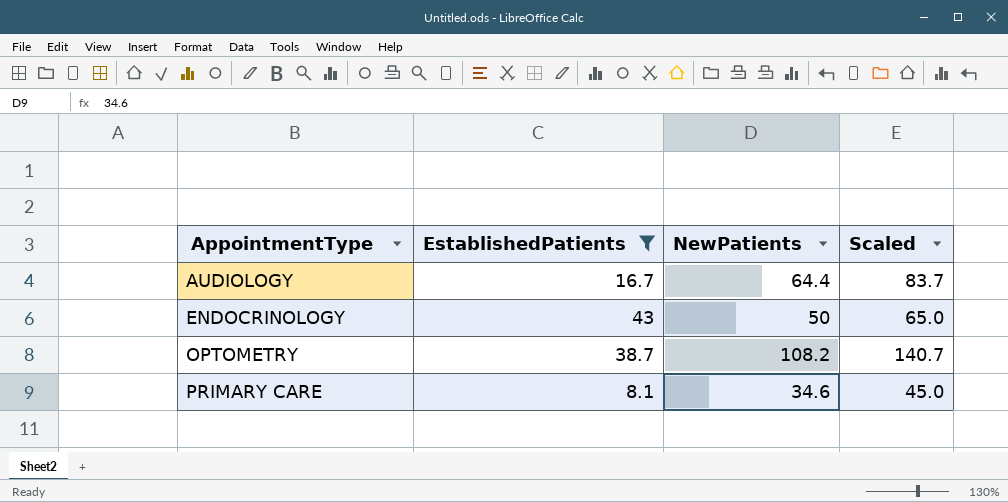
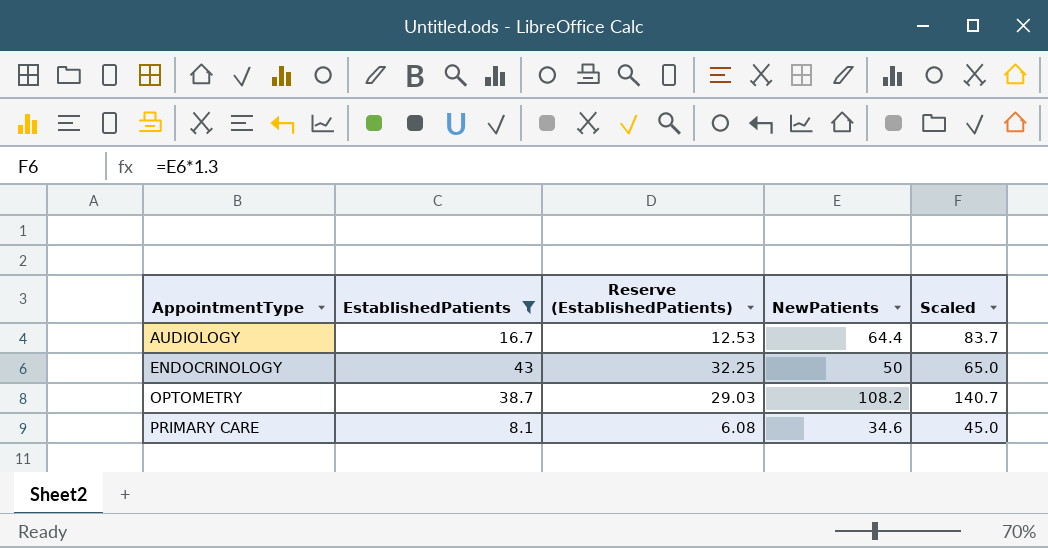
column Reserve (EstablishedPatients) | formula: none -> [EstablishedPatients] * 0.75

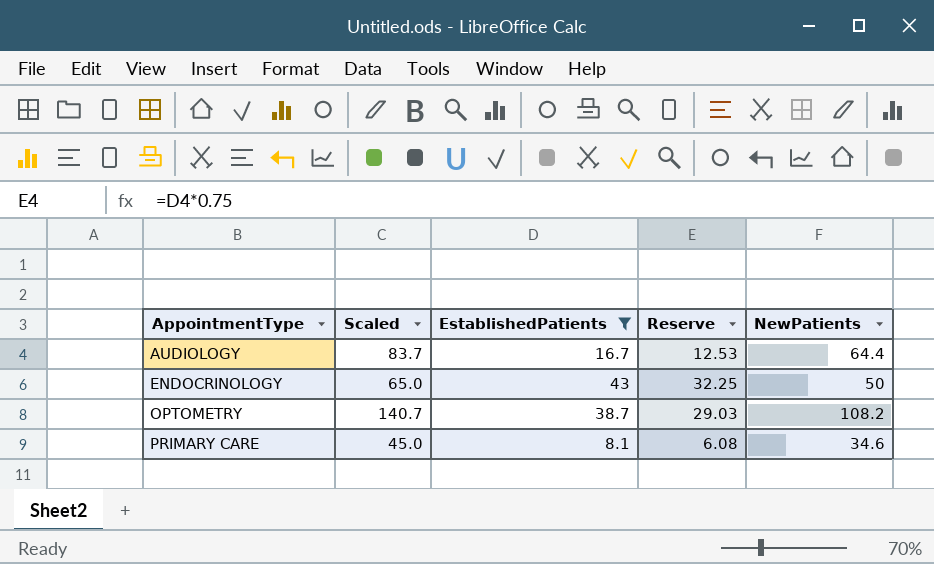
column Scaled | position: 5 -> 2
column name: Reserve (EstablishedPatients) -> Reserve

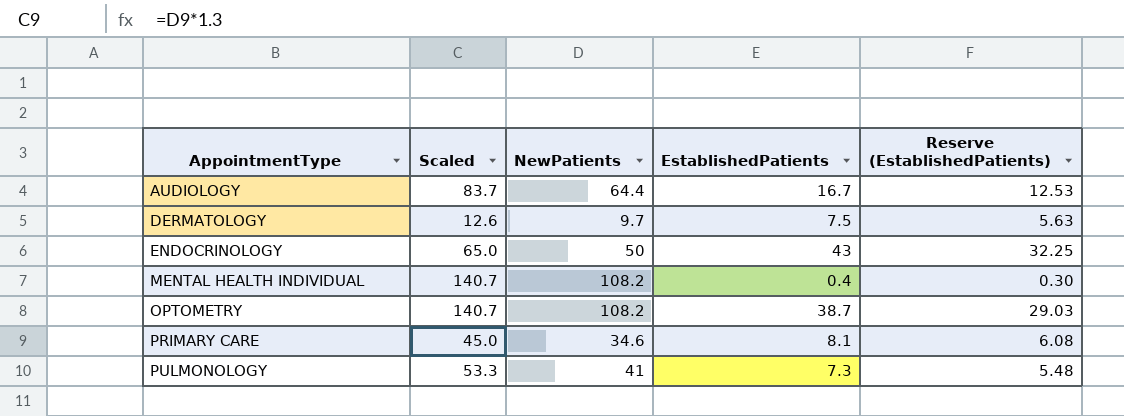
filter: EstablishedPatients >= 8.1 -> none
column NewPatients | position: 5 -> 3
column name: Reserve -> Reserve (EstablishedPatients)

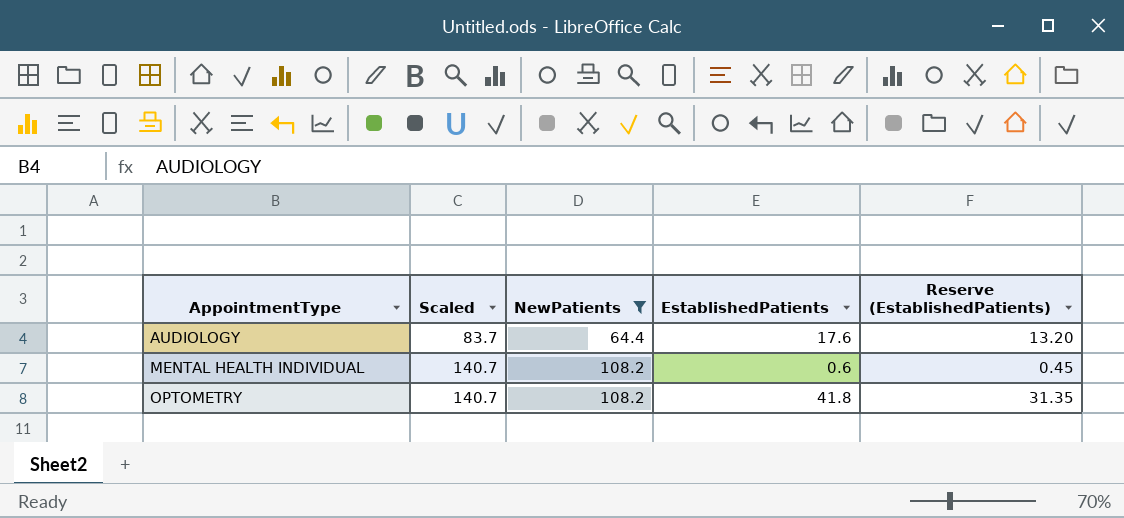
filter: none -> NewPatients >= 64.4
AUDIOLOGY | EstablishedPatients: 16.7 -> 17.6
AUDIOLOGY | Reserve (EstablishedPatients): 12.53 -> 13.20
MENTAL HEALTH INDIVIDUAL | EstablishedPatients: 0.4 -> 0.6
MENTAL HEALTH INDIVIDUAL | Reserve (EstablishedPatients): 0.30 -> 0.45
OPTOMETRY | EstablishedPatients: 38.7 -> 41.8
OPTOMETRY | Reserve (EstablishedPatients): 29.03 -> 31.35

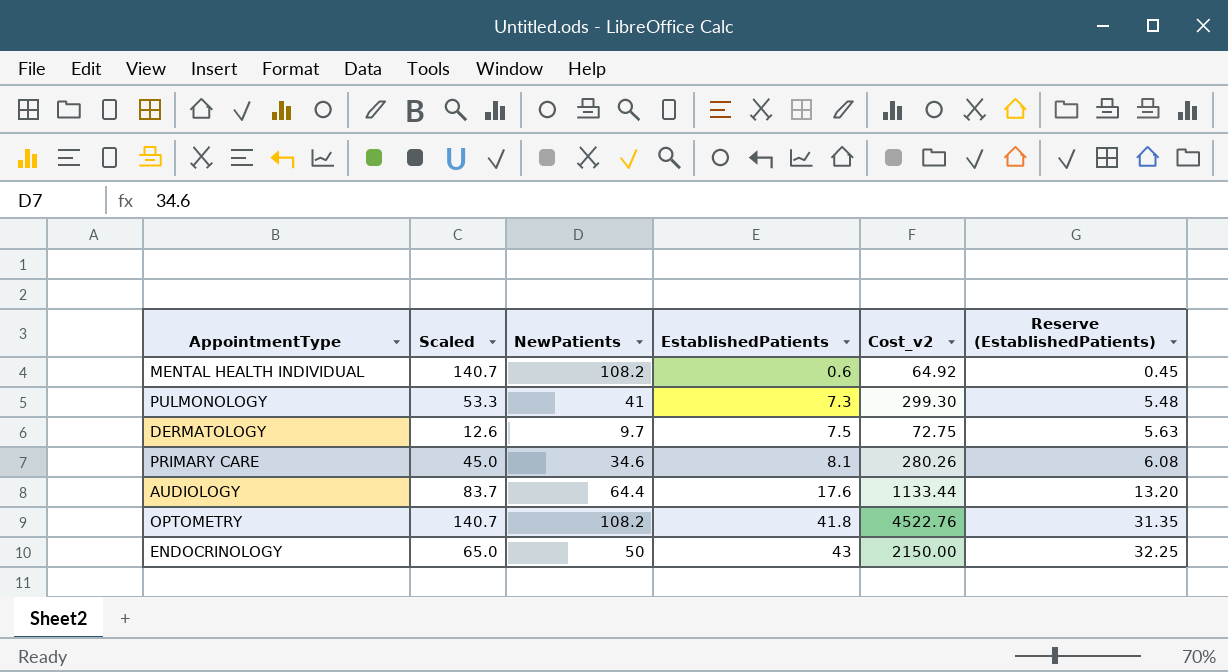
filter: NewPatients >= 64.4 -> none
row order: AppointmentType ascending -> EstablishedPatients ascending
column Cost_v2 | formula: none -> [NewPatients] * [EstablishedPatients]

